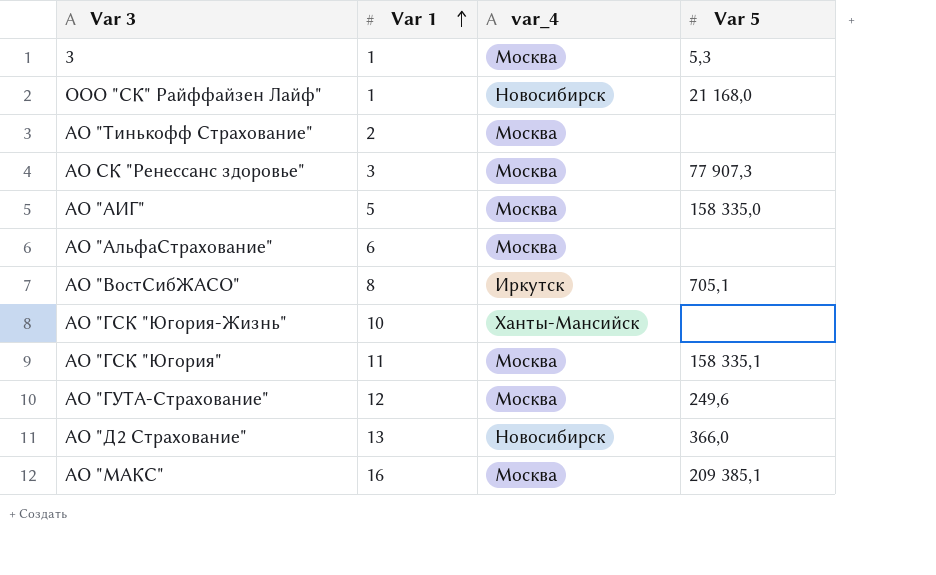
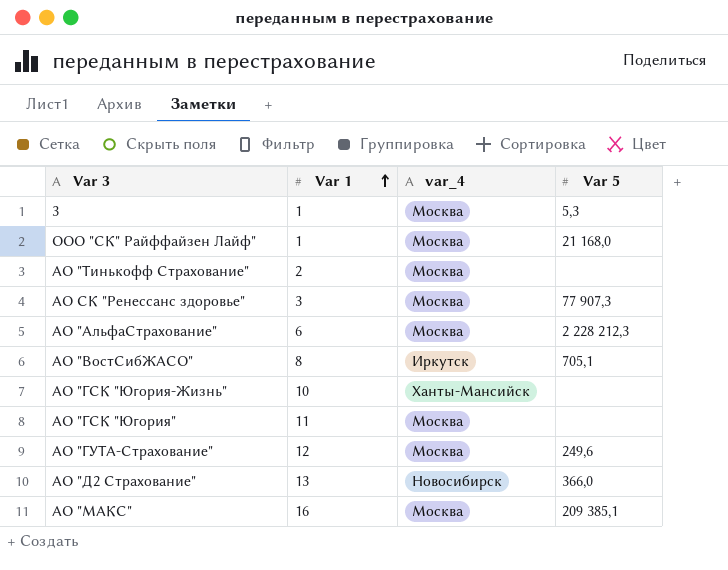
row АО "АИГ": 5 | Москва | 158 335,0 -> none
ООО "СК" Райффайзен Лайф" | var_4: Новосибирск -> Москва
АО "АльфаСтрахование" | Var 5: none -> 2 228 212,3
АО "ГСК "Югория" | Var 5: 158 335,1 -> none

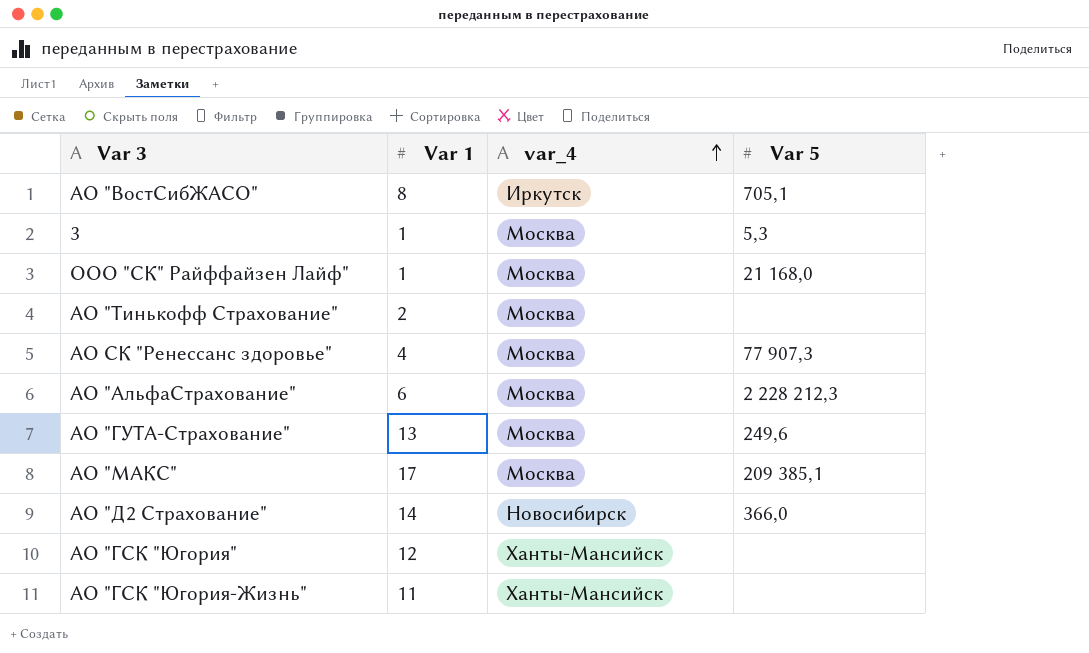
row order: Var 1 ascending -> var_4 ascending
АО СК "Ренессанс здоровье" | Var 1: 3 -> 4
АО "ГУТА-Страхование" | Var 1: 12 -> 13
АО "МАКС" | Var 1: 16 -> 17
АО "Д2 Страхование" | Var 1: 13 -> 14
АО "ГСК "Югория" | Var 1: 11 -> 12
АО "ГСК "Югория" | var_4: Москва -> Ханты-Мансийск
АО "ГСК "Югория-Жизнь" | Var 1: 10 -> 11

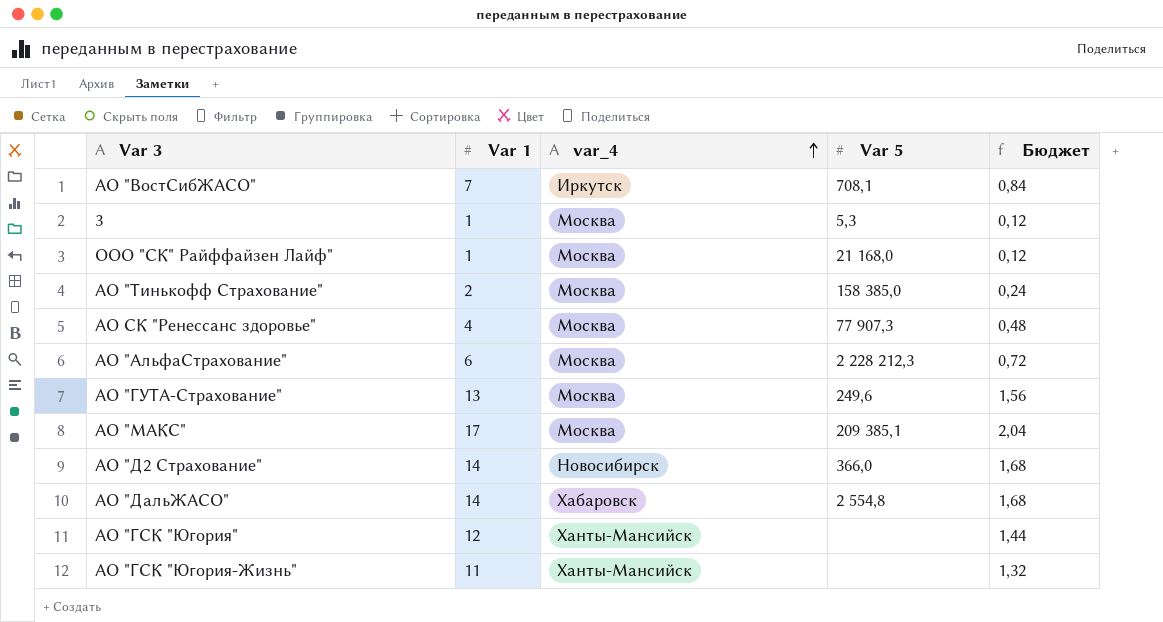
column Бюджет | formula: none -> [Var 1] * 0,12
АО "ВостСибЖАСО" | Var 1: 8 -> 7
АО "ВостСибЖАСО" | Var 5: 705,1 -> 708,1
АО "Тинькофф Страхование" | Var 5: none -> 158 385,0
row АО "ДальЖАСО": none -> 14 | Хабаровск | 2 554,8 | 1,68

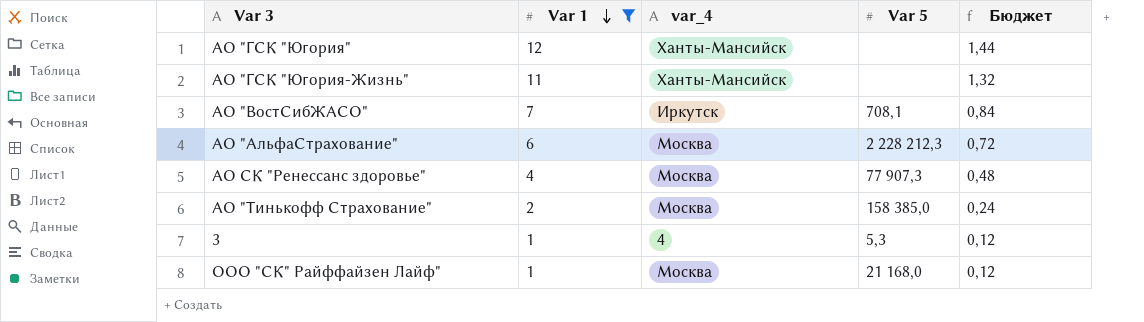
filter: none -> Var 1 <= 12
row order: var_4 ascending -> Var 1 descending
3 | var_4: Москва -> 4

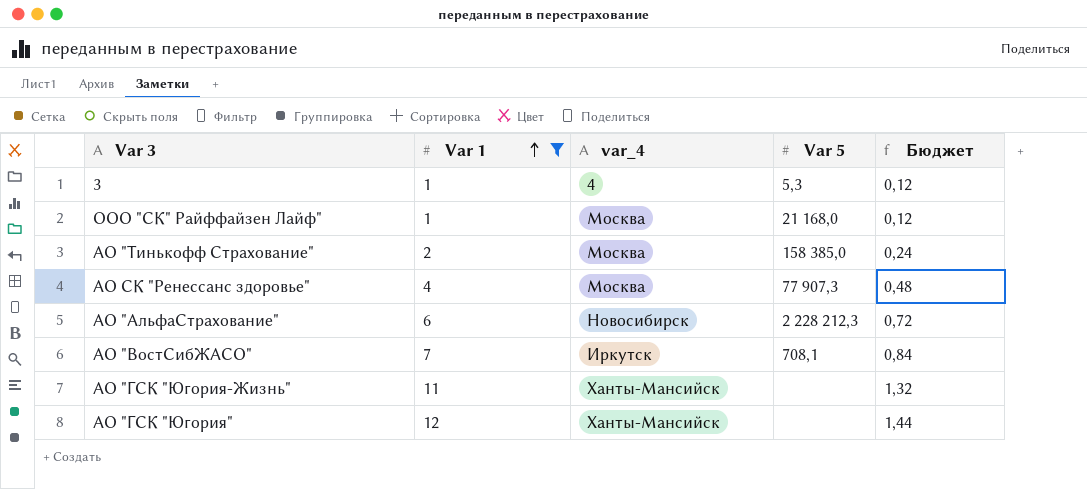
row order: Var 1 descending -> Var 1 ascending
АО "АльфаСтрахование" | var_4: Москва -> Новосибирск

